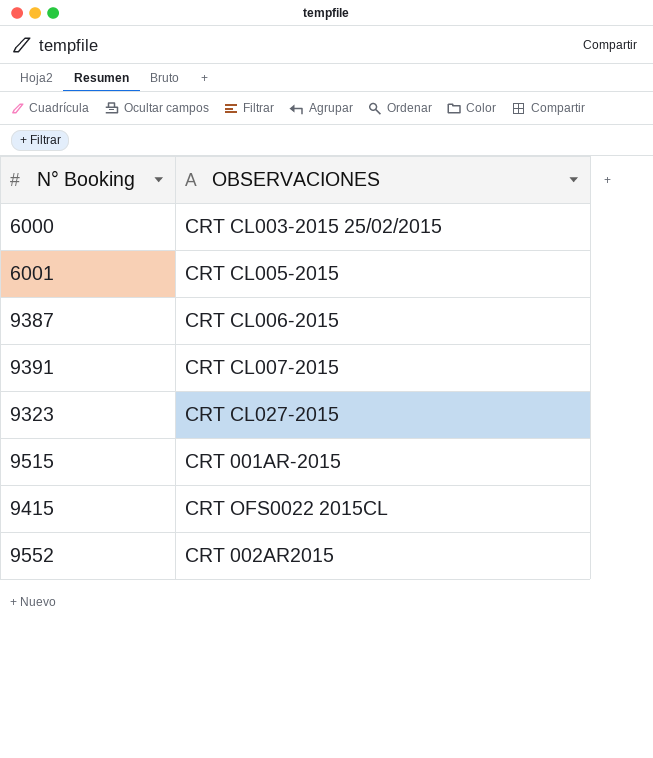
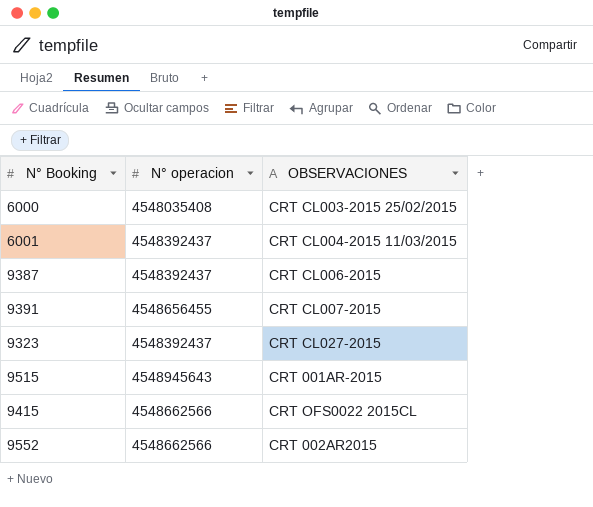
column N° operacion | position: none -> 2
6001 | OBSERVACIONES: CRT CL005-2015 -> CRT CL004-2015 11/03/2015

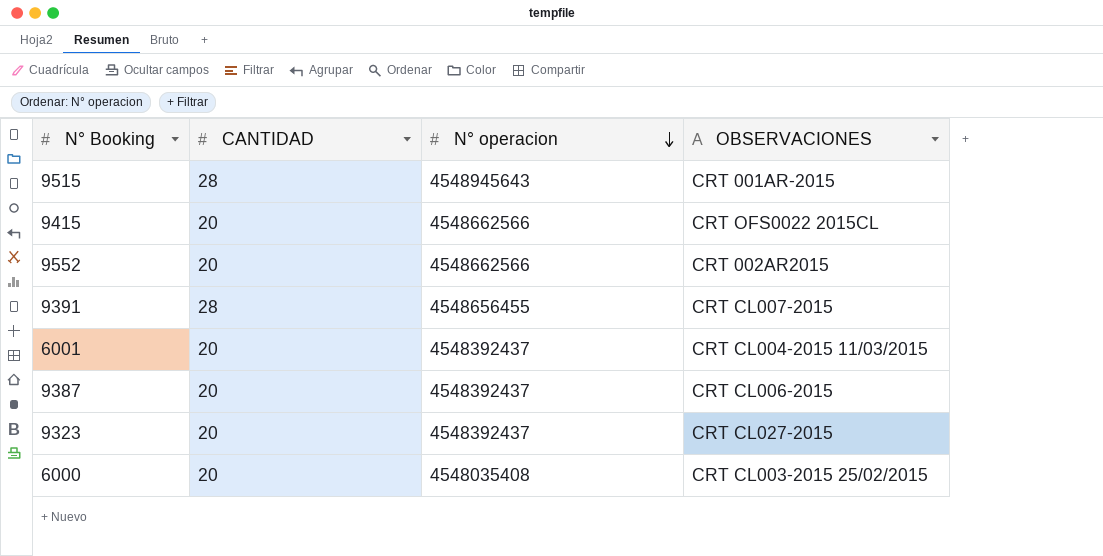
row order: none -> N° operacion descending
column CANTIDAD | position: none -> 2

